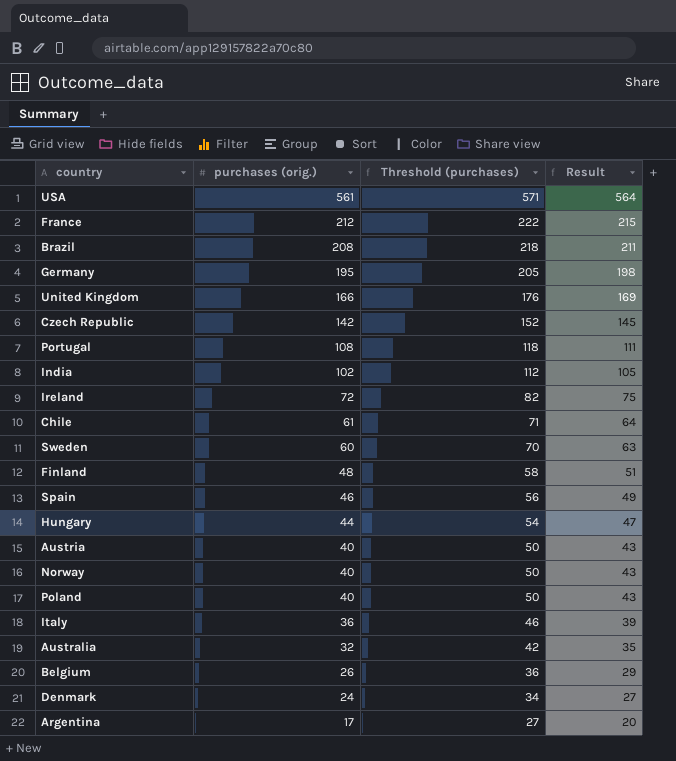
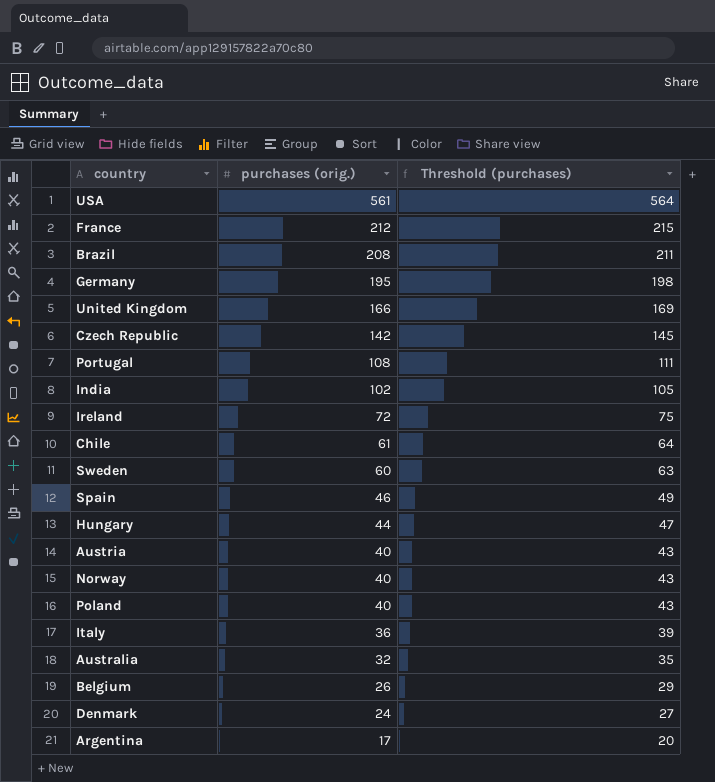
column Result | formula: [purchases (orig.)] + 3 -> none
column Threshold (purchases) | formula: [purchases (orig.)] + 10 -> [purchases (orig.)] + 3
row Finland: 48 | 58 | 51 -> none

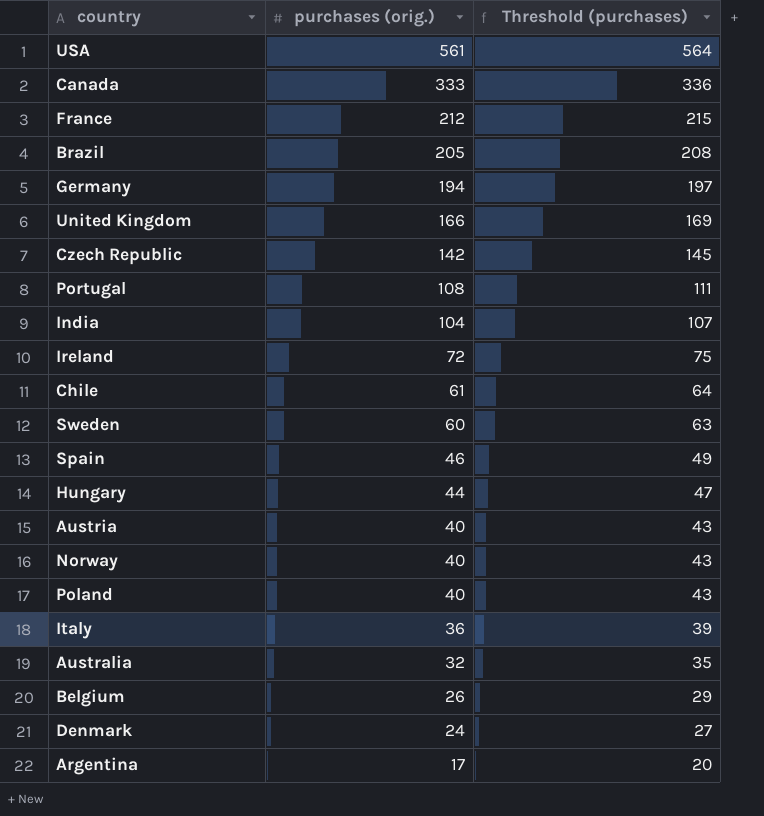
row Canada: none -> 333 | 336
Brazil | purchases (orig.): 208 -> 205
Brazil | Threshold (purchases): 211 -> 208
Germany | purchases (orig.): 195 -> 194
Germany | Threshold (purchases): 198 -> 197
India | purchases (orig.): 102 -> 104
India | Threshold (purchases): 105 -> 107

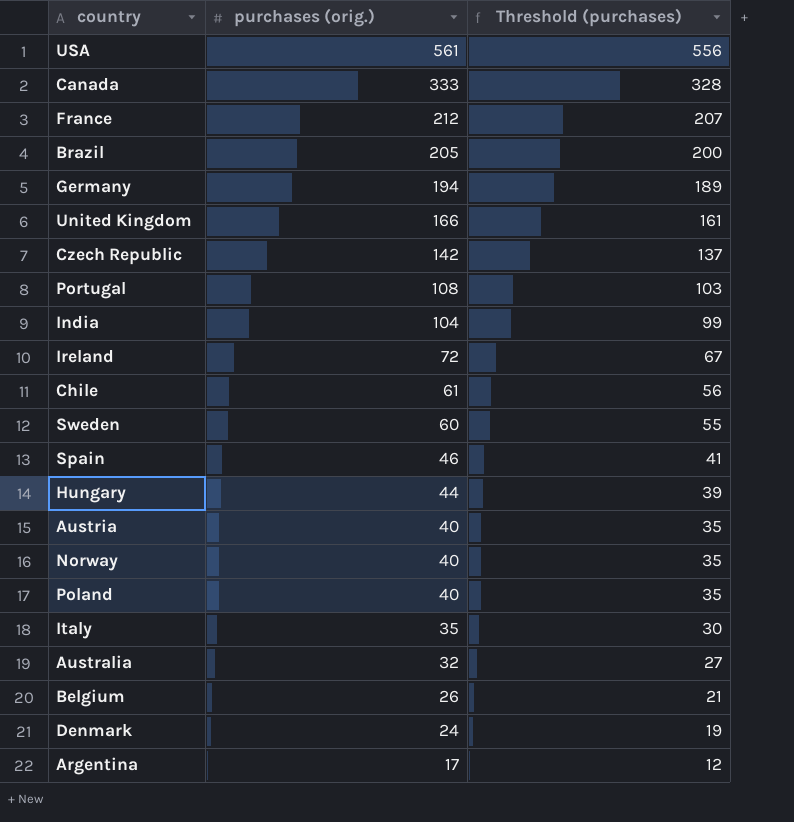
column Threshold (purchases) | formula: [purchases (orig.)] + 3 -> [purchases (orig.)] - 5
Italy | purchases (orig.): 36 -> 35

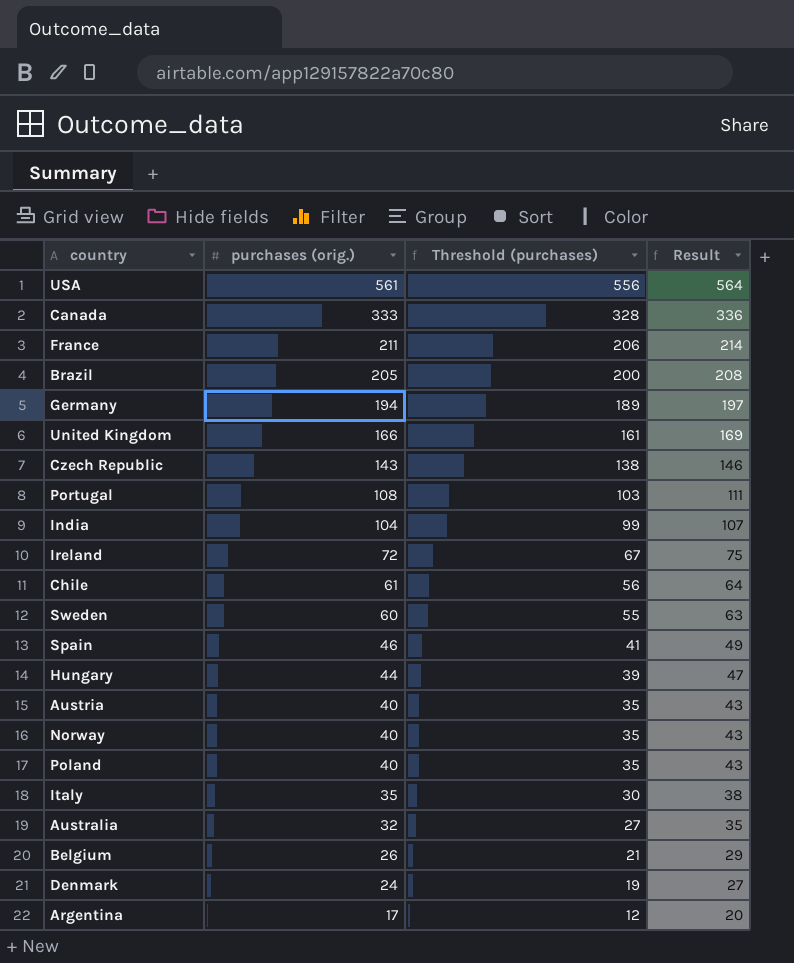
column Result | formula: none -> [purchases (orig.)] + 3
France | purchases (orig.): 212 -> 211
France | Threshold (purchases): 207 -> 206
Czech Republic | purchases (orig.): 142 -> 143
Czech Republic | Threshold (purchases): 137 -> 138

